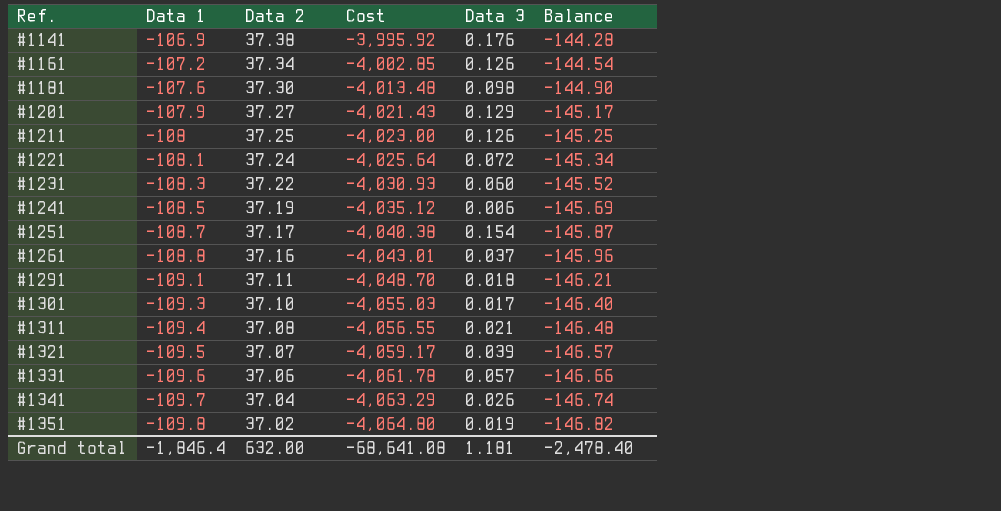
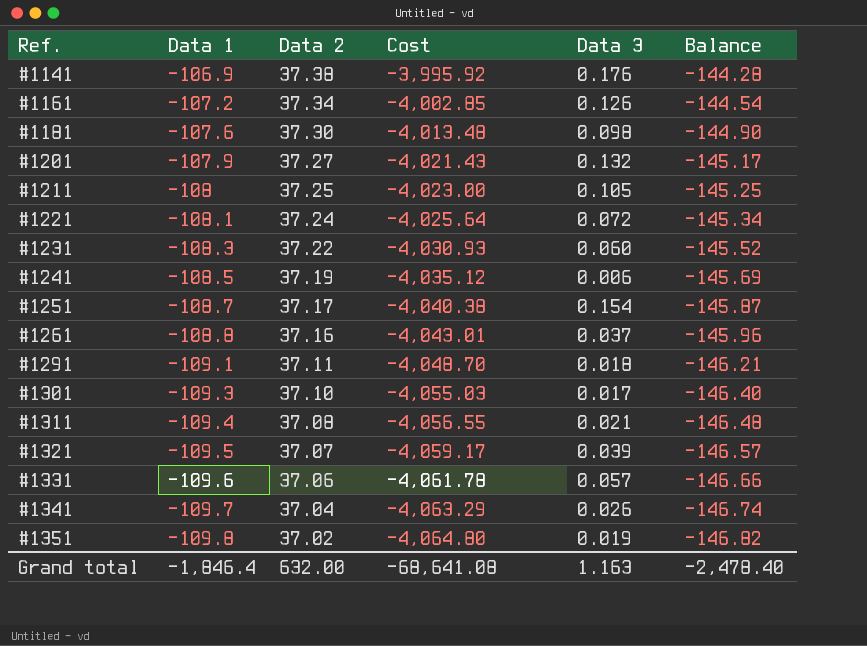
#1201 | Data 3: 0.129 -> 0.132
#1211 | Data 3: 0.126 -> 0.105
Grand total | Data 3: 1.181 -> 1.163

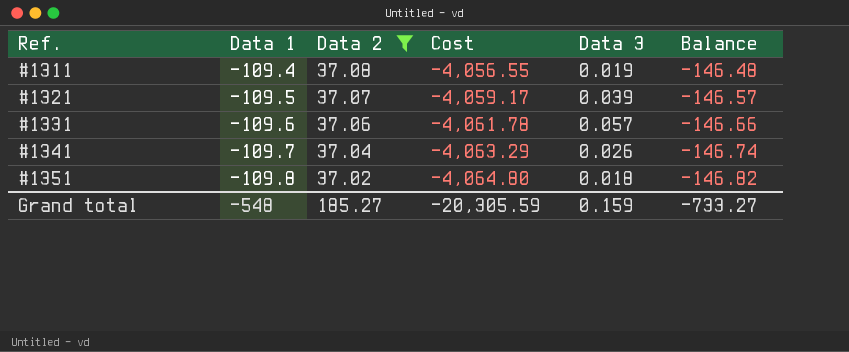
filter: none -> Data 2 <= 37.08
#1311 | Data 3: 0.021 -> 0.019
#1351 | Data 3: 0.019 -> 0.018
Grand total | Data 1: -1,846.4 -> -548
Grand total | Data 2: 632.00 -> 185.27
Grand total | Cost: -68,641.08 -> -20,305.59
Grand total | Data 3: 1.163 -> 0.159
Grand total | Balance: -2,478.40 -> -733.27

